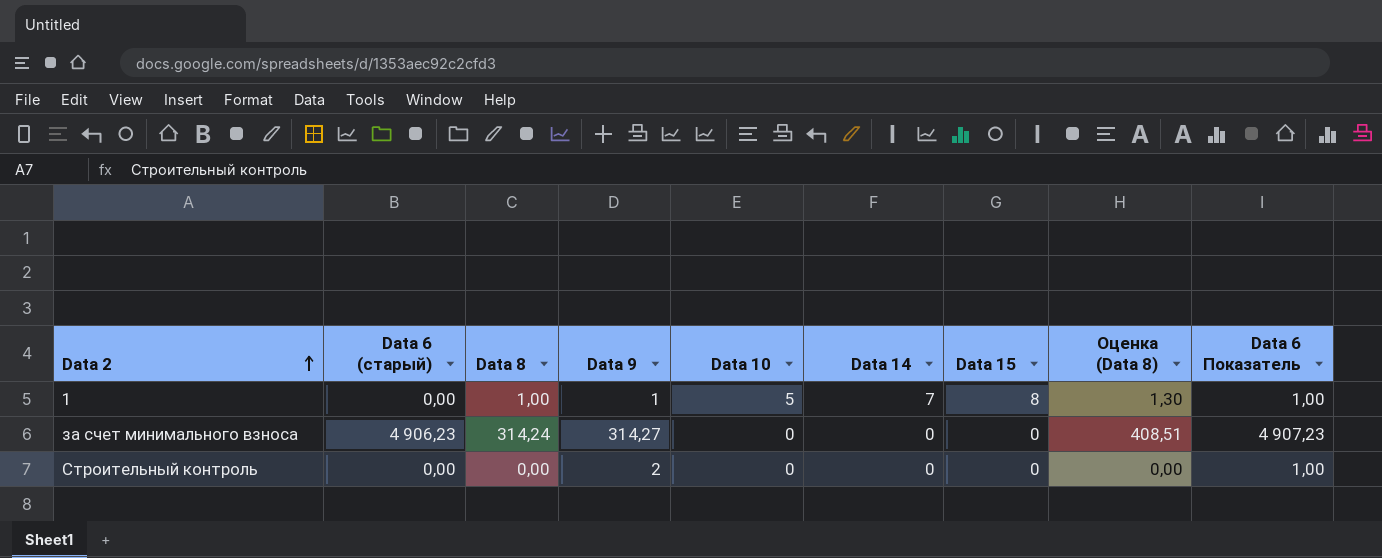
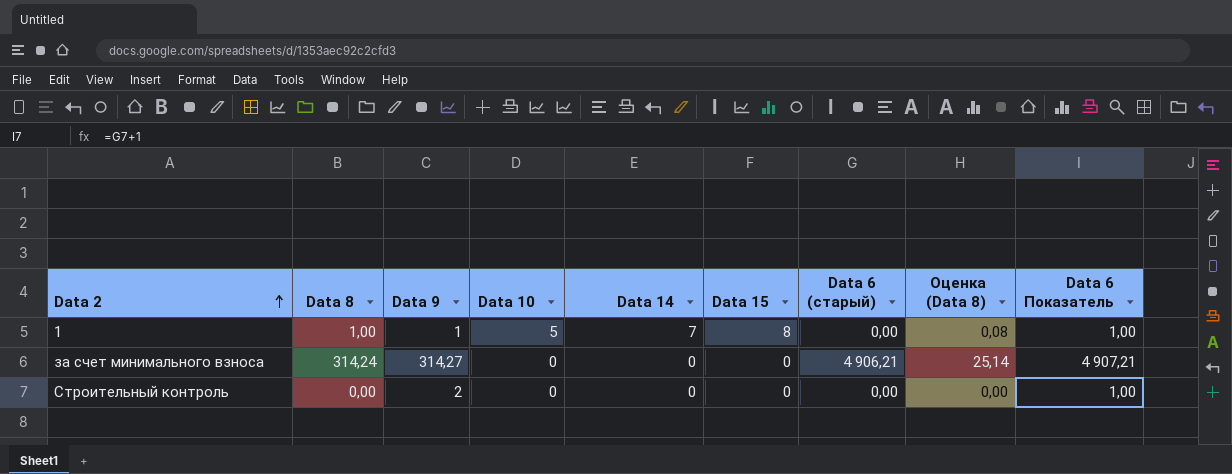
column Data 6 (старый) | position: 2 -> 7
column Оценка (Data 8) | formula: [Data 8] * 1,3 -> [Data 8] * 0,08
за счет минимального взноса | Data 6 (старый): 4 906,23 -> 4 906,21
за счет минимального взноса | Data 6 Показатель: 4 907,23 -> 4 907,21

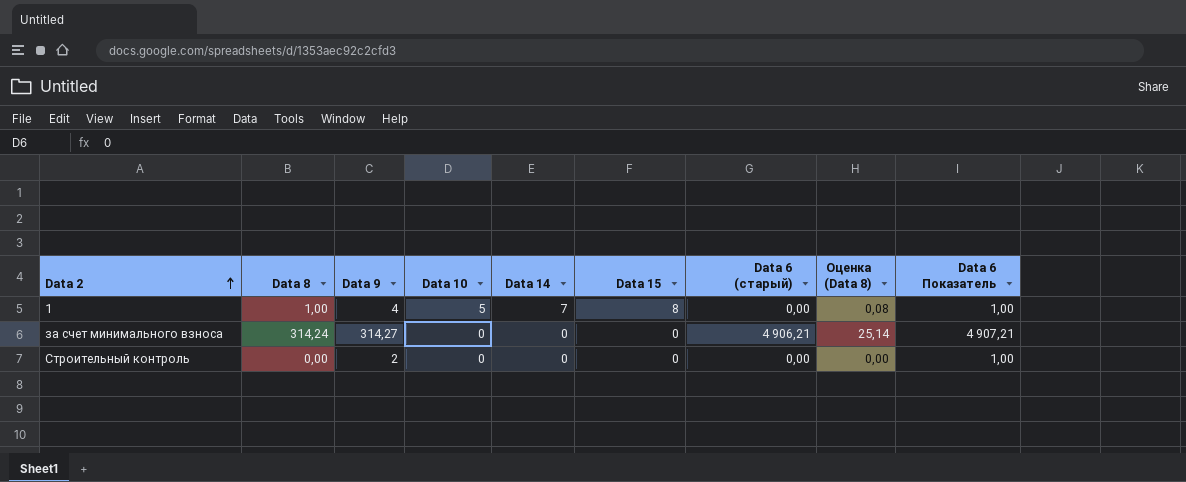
1 | Data 9: 1 -> 4

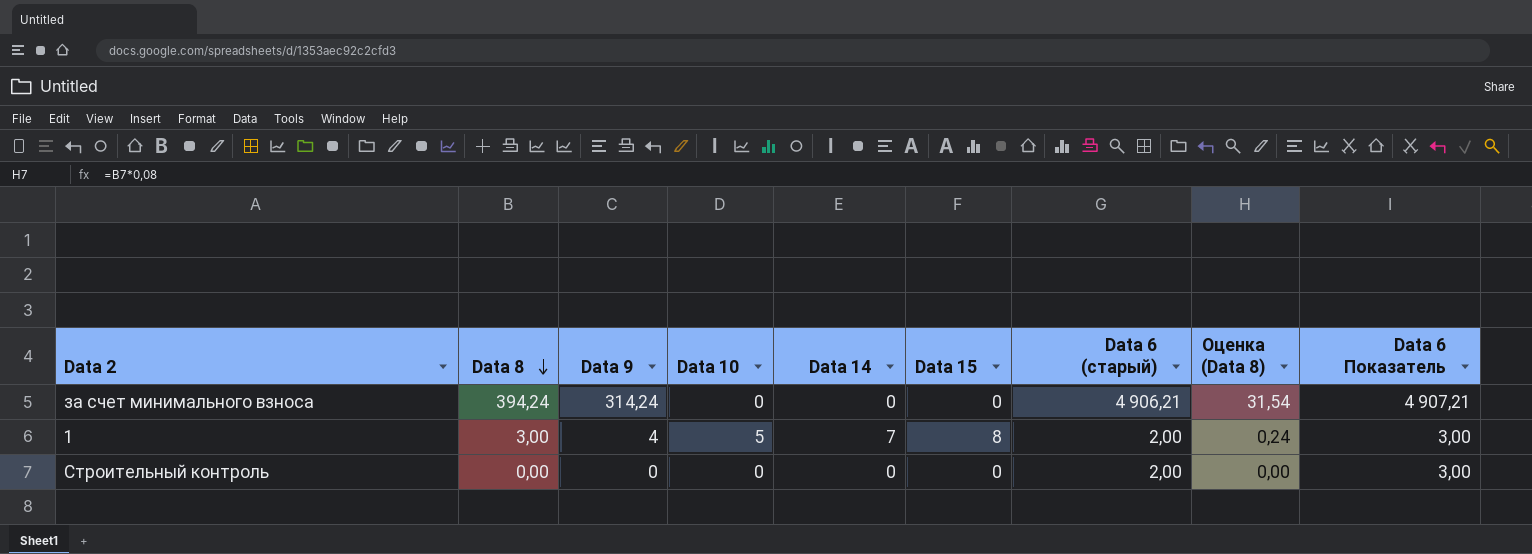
row order: Data 2 ascending -> Data 8 descending
за счет минимального взноса | Data 8: 314,24 -> 394,24
за счет минимального взноса | Data 9: 314,27 -> 314,24
за счет минимального взноса | Оценка (Data 8): 25,14 -> 31,54
1 | Data 8: 1,00 -> 3,00
1 | Data 6 (старый): 0,00 -> 2,00
1 | Оценка (Data 8): 0,08 -> 0,24
1 | Data 6 Показатель: 1,00 -> 3,00
Строительный контроль | Data 9: 2 -> 0
Строительный контроль | Data 6 (старый): 0,00 -> 2,00
Строительный контроль | Data 6 Показатель: 1,00 -> 3,00

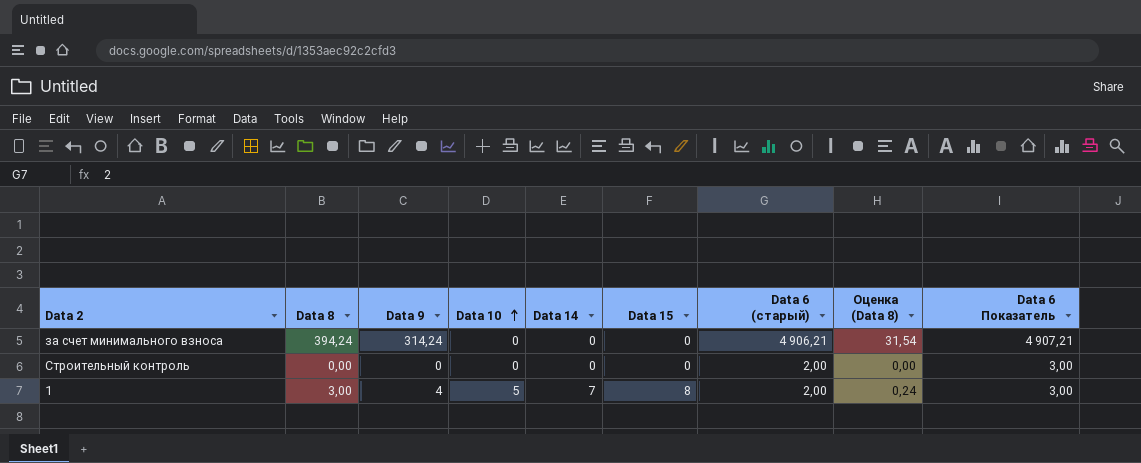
row order: Data 8 descending -> Data 10 ascending

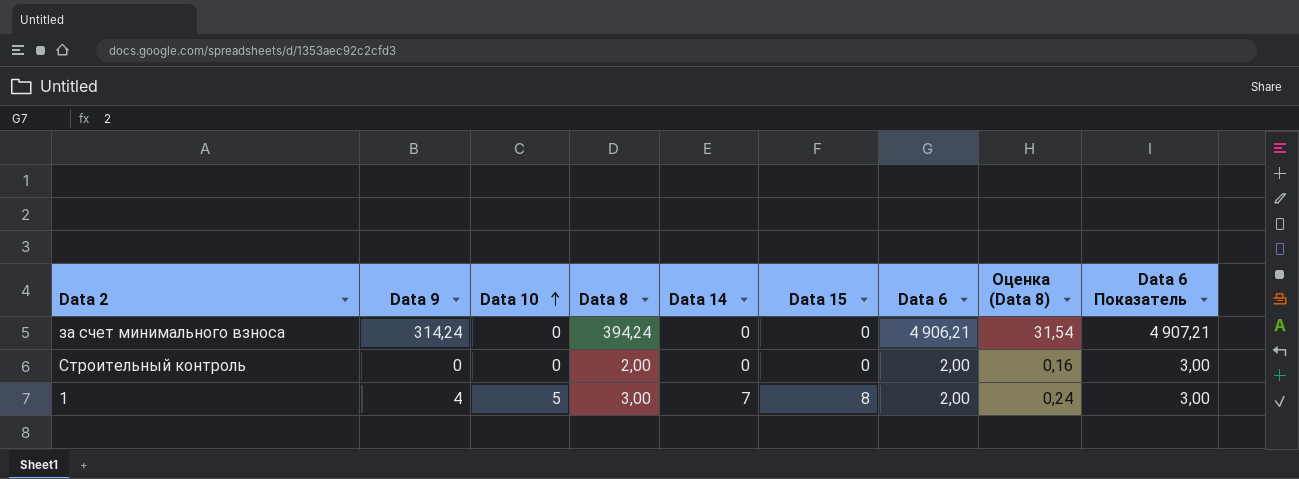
column Data 8 | position: 2 -> 4
column name: Data 6 (старый) -> Data 6
Строительный контроль | Data 8: 0,00 -> 2,00
Строительный контроль | Оценка (Data 8): 0,00 -> 0,16

